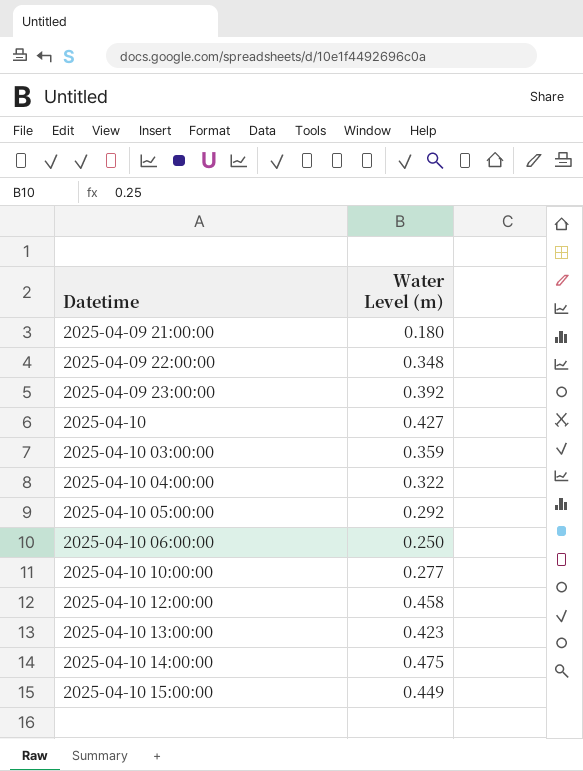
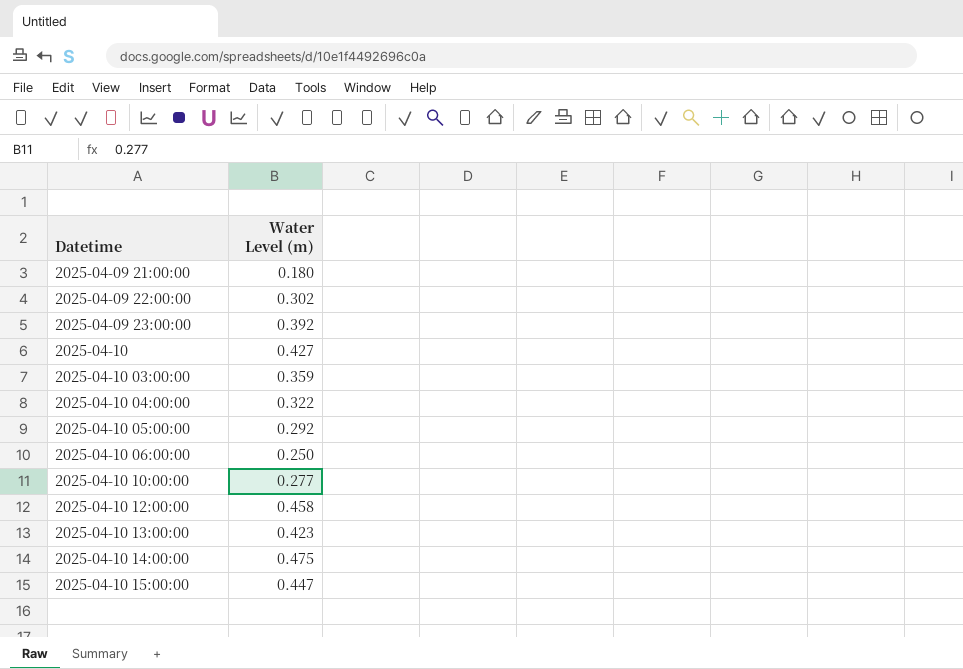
2025-04-09 22:00:00 | Water Level (m): 0.348 -> 0.302
2025-04-10 15:00:00 | Water Level (m): 0.449 -> 0.447

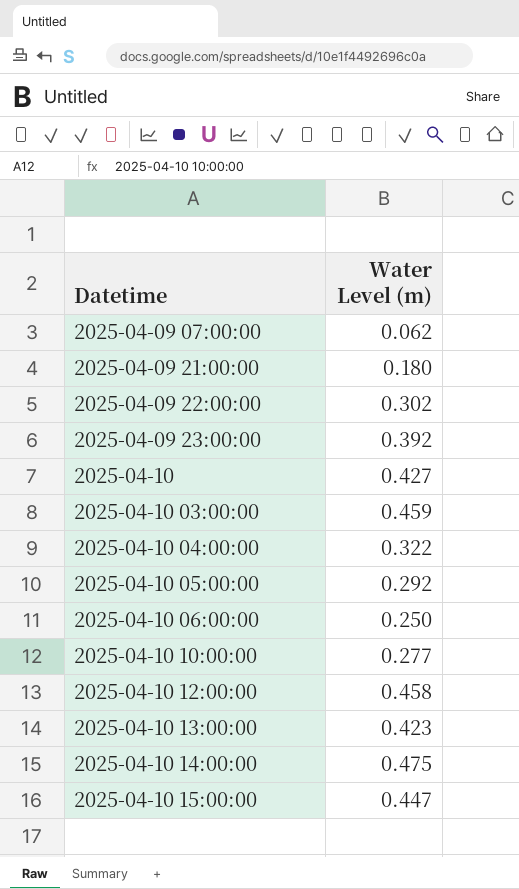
row 2025-04-09 07:00:00: none -> 0.062
2025-04-10 03:00:00 | Water Level (m): 0.359 -> 0.459

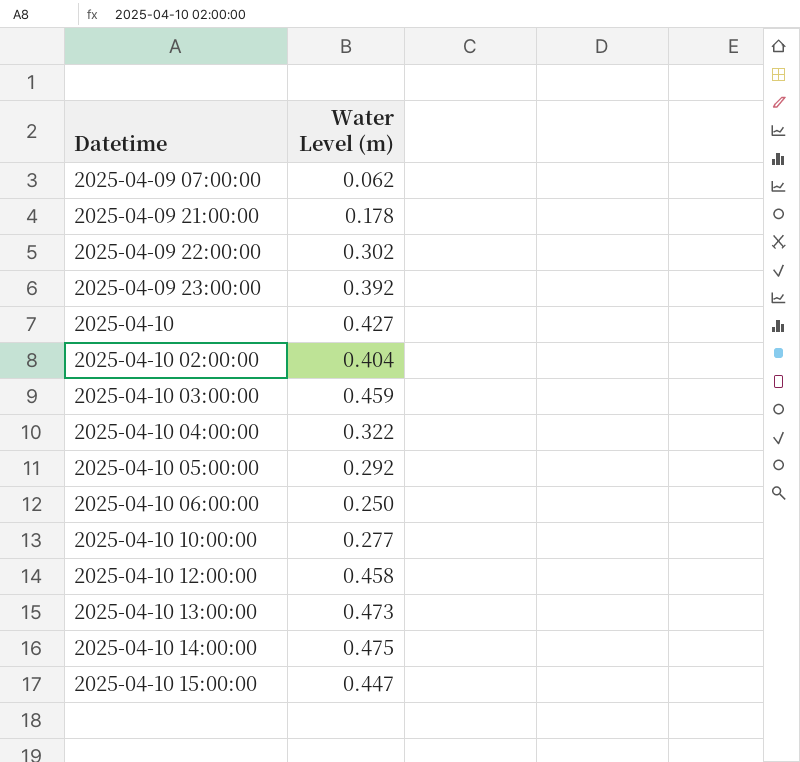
2025-04-09 21:00:00 | Water Level (m): 0.180 -> 0.178
row 2025-04-10 02:00:00: none -> 0.404
2025-04-10 13:00:00 | Water Level (m): 0.423 -> 0.473

